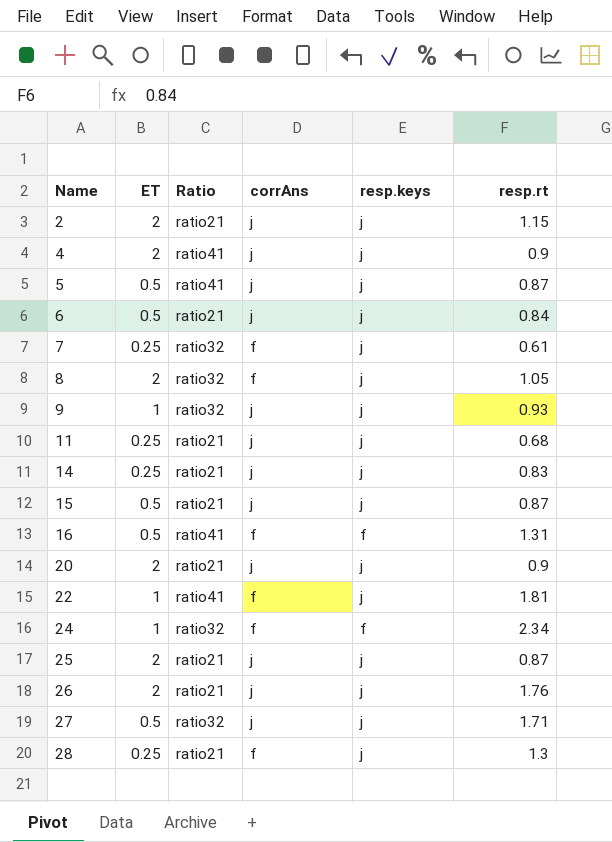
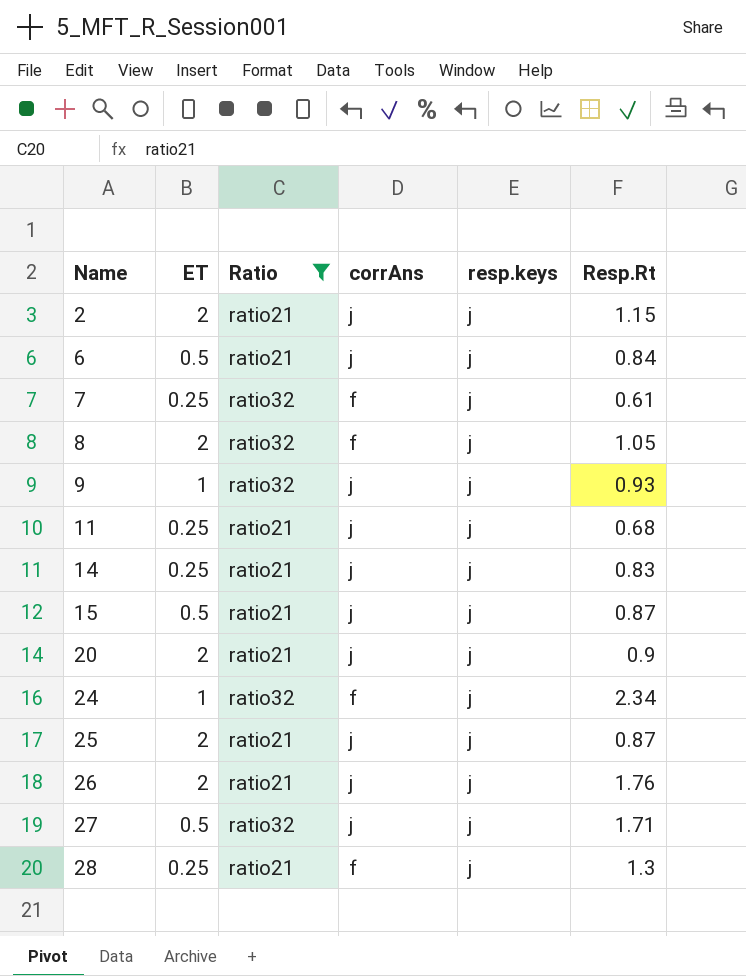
filter: none -> Ratio != ratio41
column name: resp.rt -> Resp.Rt
24 | resp.keys: f -> j

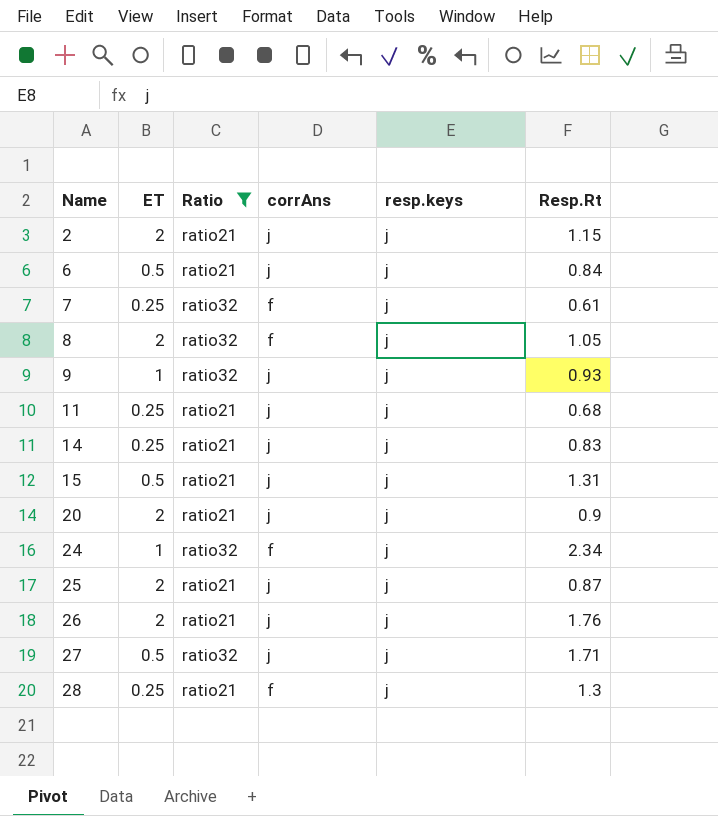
15 | Resp.Rt: 0.87 -> 1.31

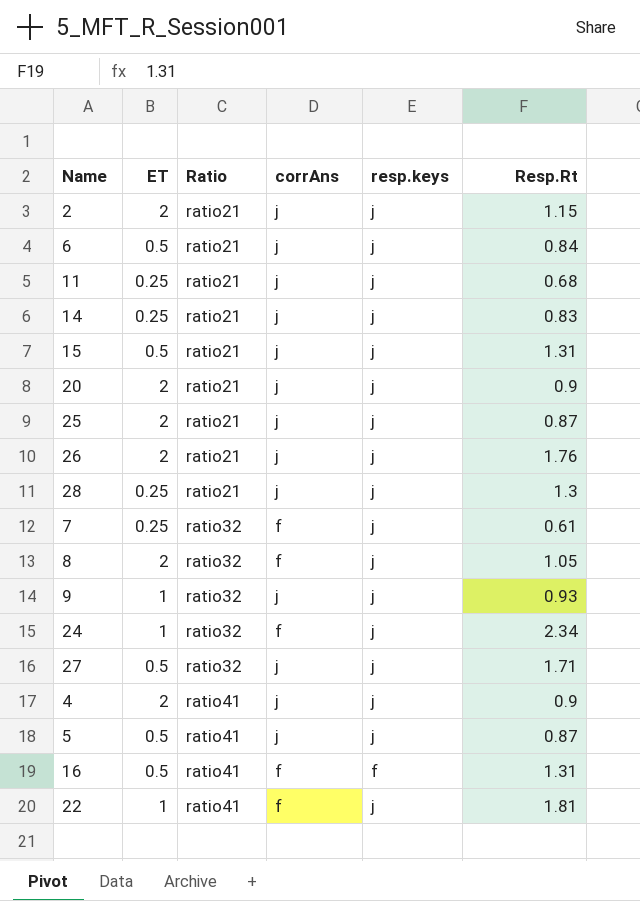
filter: Ratio != ratio41 -> none
row order: Name ascending -> Ratio ascending
28 | corrAns: f -> j

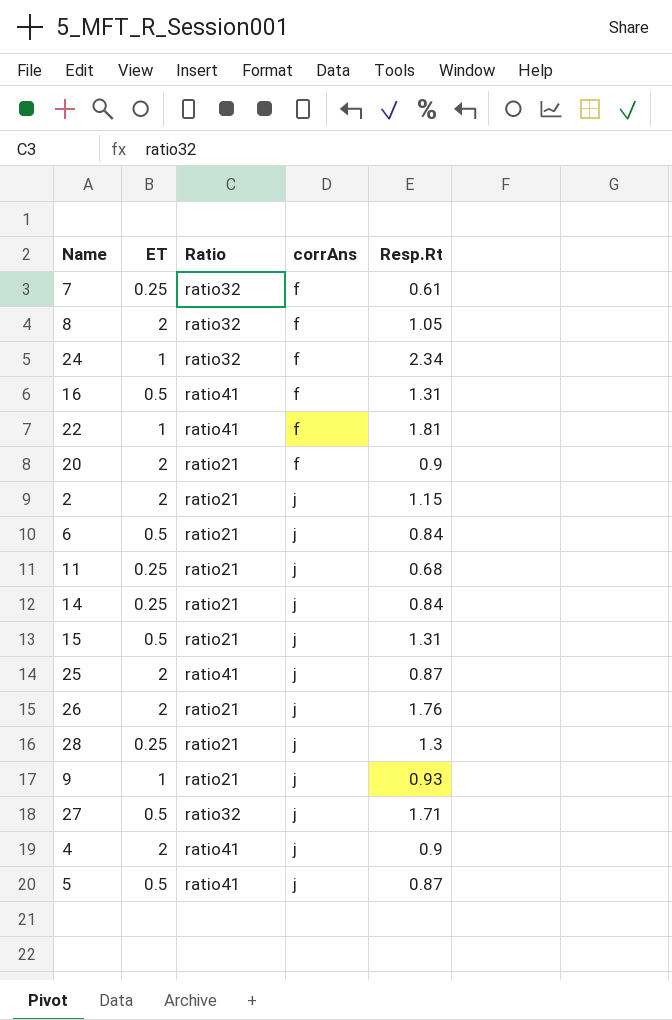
row order: Ratio ascending -> corrAns ascending
column resp.keys | position: 5 -> none
20 | corrAns: j -> f
14 | Resp.Rt: 0.83 -> 0.84
25 | Ratio: ratio21 -> ratio41
9 | Ratio: ratio32 -> ratio21

